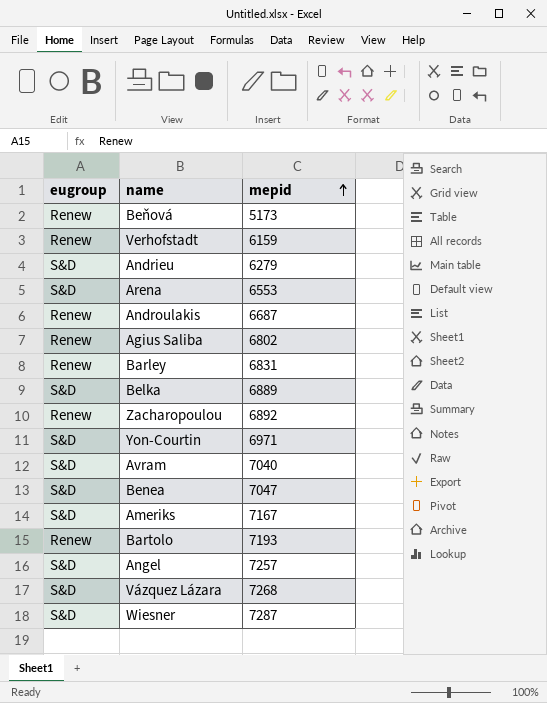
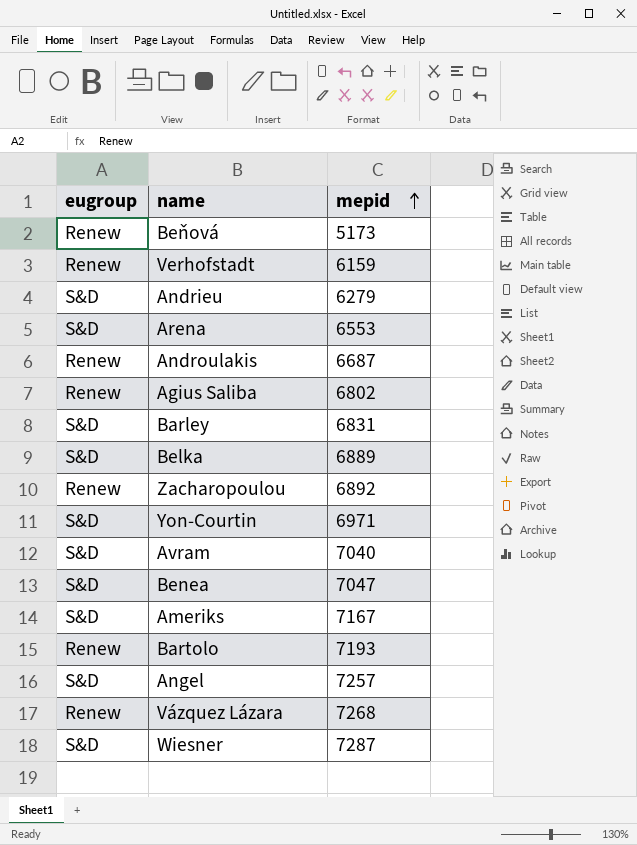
Barley | eugroup: Renew -> S&D
Vázquez Lázara | eugroup: S&D -> Renew

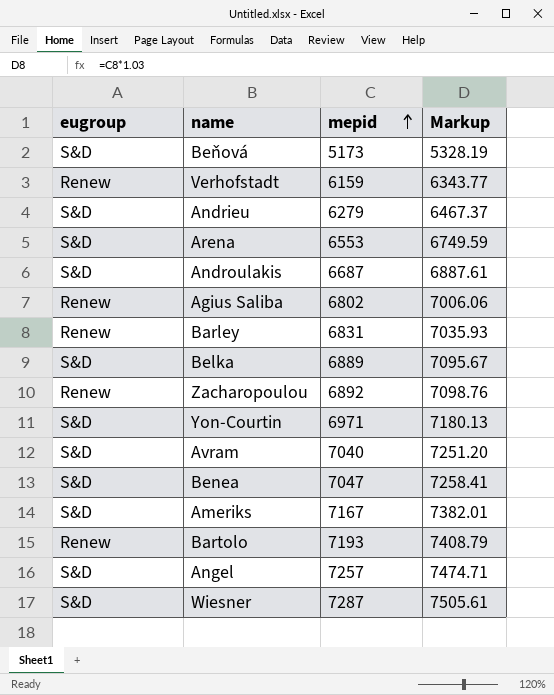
column Markup | formula: none -> [mepid] * 1.03
row Vázquez Lázara: Renew | 7268 -> none
Beňová | eugroup: Renew -> S&D
Androulakis | eugroup: Renew -> S&D
Barley | eugroup: S&D -> Renew

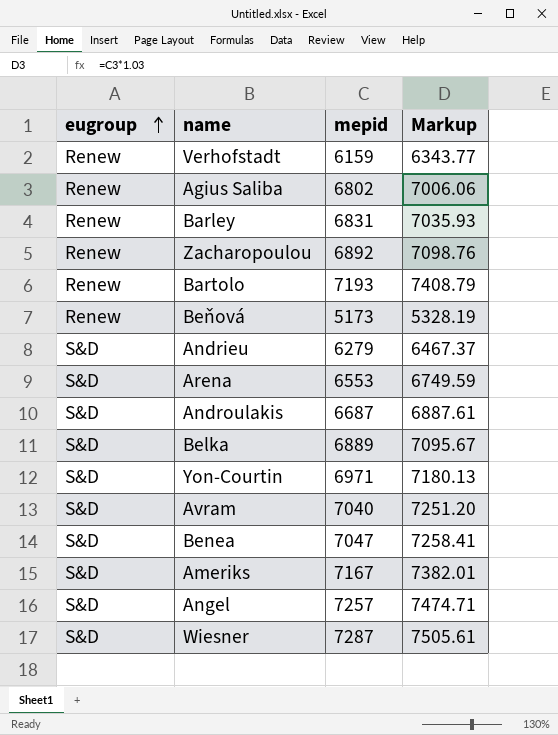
row order: mepid ascending -> eugroup ascending
Beňová | eugroup: S&D -> Renew

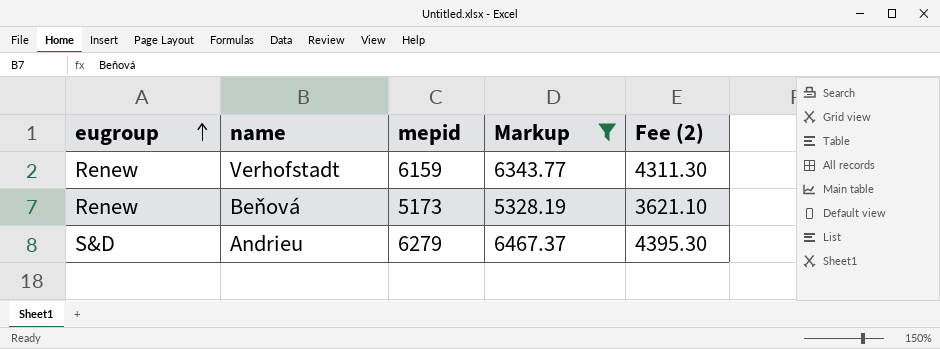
filter: none -> Markup <= 6467.37
column Fee (2) | formula: none -> [mepid] * 0.7

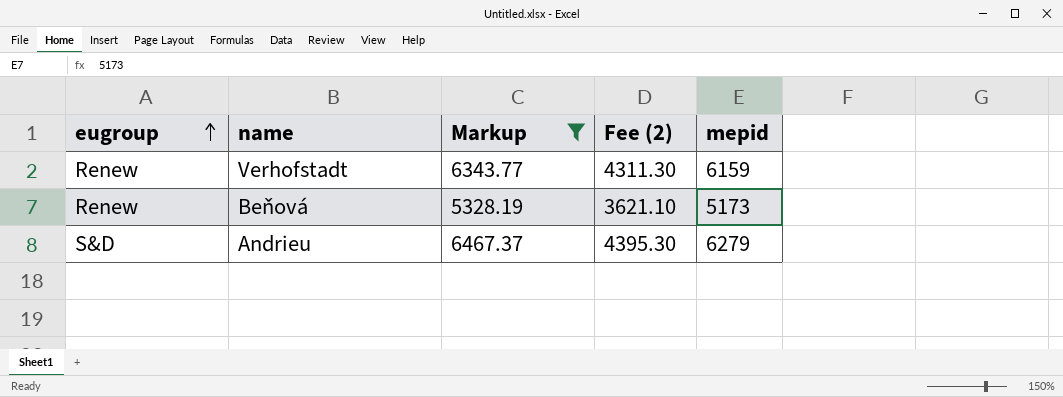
column mepid | position: 3 -> 5

